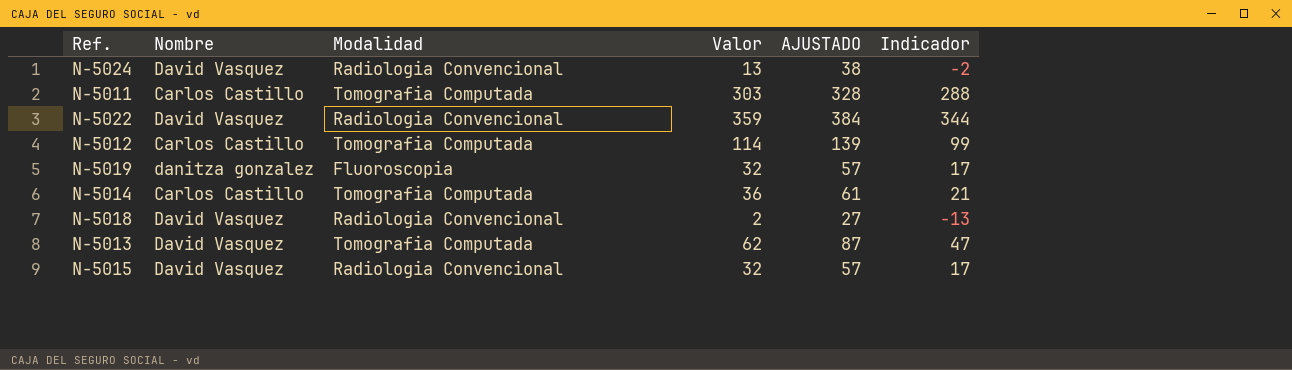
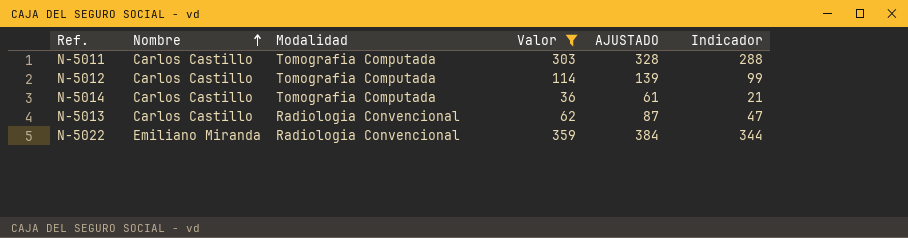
filter: none -> Valor >= 36
row order: none -> Nombre ascending
N-5013 | Nombre: David Vasquez -> Carlos Castillo
N-5013 | Modalidad: Tomografia Computada -> Radiologia Convencional
N-5022 | Nombre: David Vasquez -> Emiliano Miranda

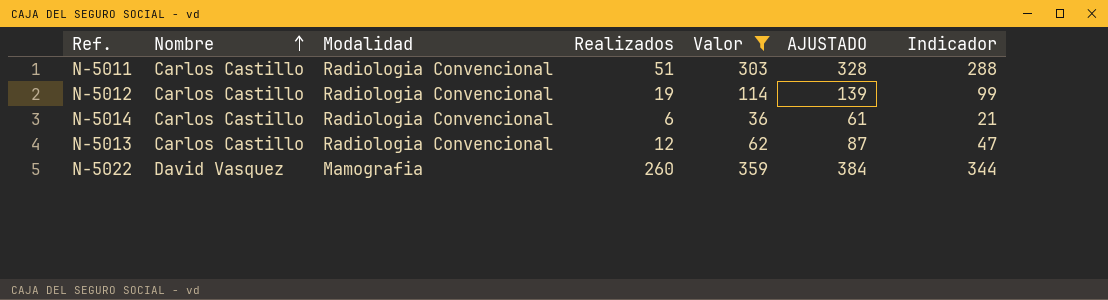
column Realizados | position: none -> 4
N-5011 | Modalidad: Tomografia Computada -> Radiologia Convencional
N-5012 | Modalidad: Tomografia Computada -> Radiologia Convencional
N-5014 | Modalidad: Tomografia Computada -> Radiologia Convencional
N-5022 | Nombre: Emiliano Miranda -> David Vasquez
N-5022 | Modalidad: Radiologia Convencional -> Mamografia

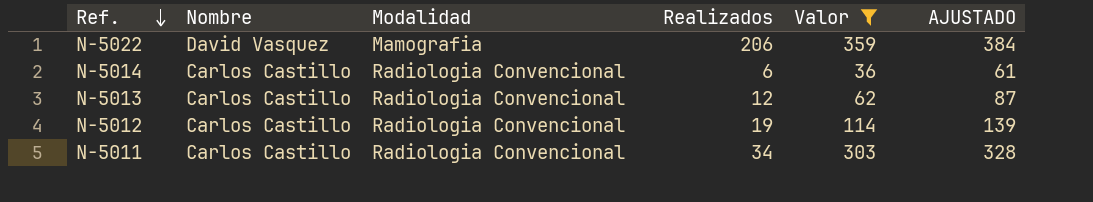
row order: Nombre ascending -> Ref. descending
column Indicador | formula: [Valor] - 15 -> none
N-5022 | Realizados: 260 -> 206
N-5011 | Realizados: 51 -> 34

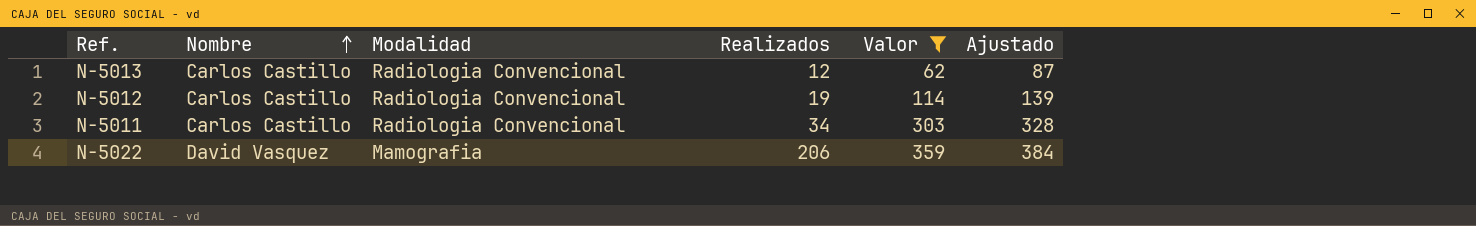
row order: Ref. descending -> Nombre ascending
column name: AJUSTADO -> Ajustado
row N-5014: Carlos Castillo | Radiologia Convencional | 6 | 36 | 61 -> none

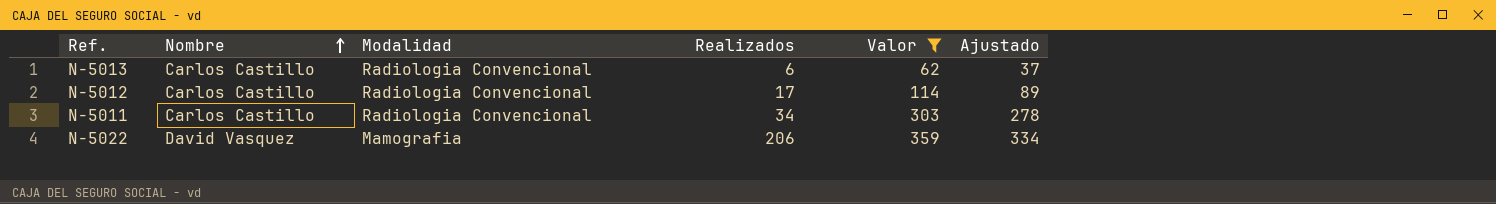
column Ajustado | formula: [Valor] + 25 -> [Valor] - 25
N-5013 | Realizados: 12 -> 6
N-5012 | Realizados: 19 -> 17

